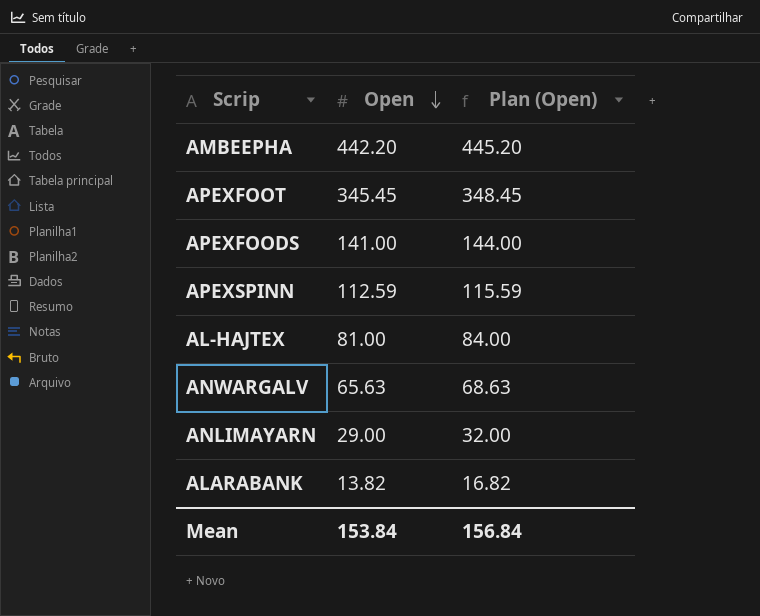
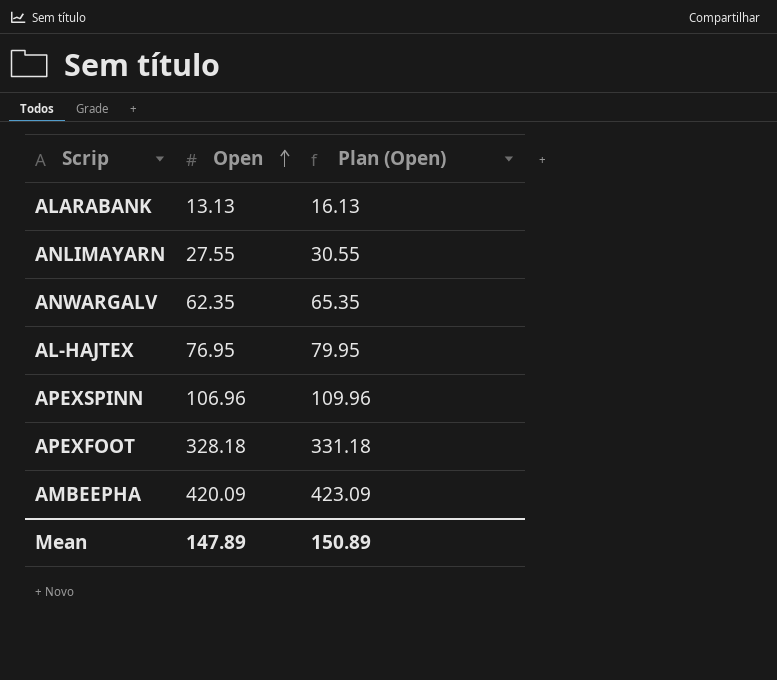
row order: Open descending -> Open ascending
row APEXFOODS: 141.00 | 144.00 -> none
ALARABANK | Open: 13.82 -> 13.13
ALARABANK | Plan (Open): 16.82 -> 16.13
ANLIMAYARN | Open: 29.00 -> 27.55
ANLIMAYARN | Plan (Open): 32.00 -> 30.55
ANWARGALV | Open: 65.63 -> 62.35
ANWARGALV | Plan (Open): 68.63 -> 65.35
AL-HAJTEX | Open: 81.00 -> 76.95
AL-HAJTEX | Plan (Open): 84.00 -> 79.95
APEXSPINN | Open: 112.59 -> 106.96
APEXSPINN | Plan (Open): 115.59 -> 109.96
APEXFOOT | Open: 345.45 -> 328.18
APEXFOOT | Plan (Open): 348.45 -> 331.18
AMBEEPHA | Open: 442.20 -> 420.09
AMBEEPHA | Plan (Open): 445.20 -> 423.09
Mean | Open: 153.84 -> 147.89
Mean | Plan (Open): 156.84 -> 150.89

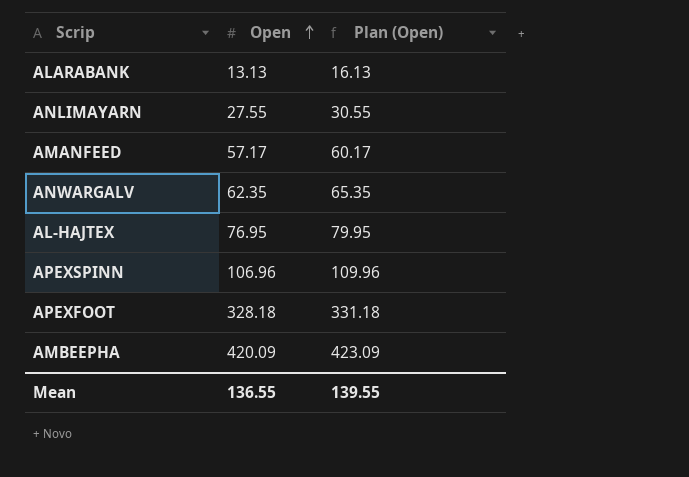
row AMANFEED: none -> 57.17 | 60.17
Mean | Open: 147.89 -> 136.55
Mean | Plan (Open): 150.89 -> 139.55

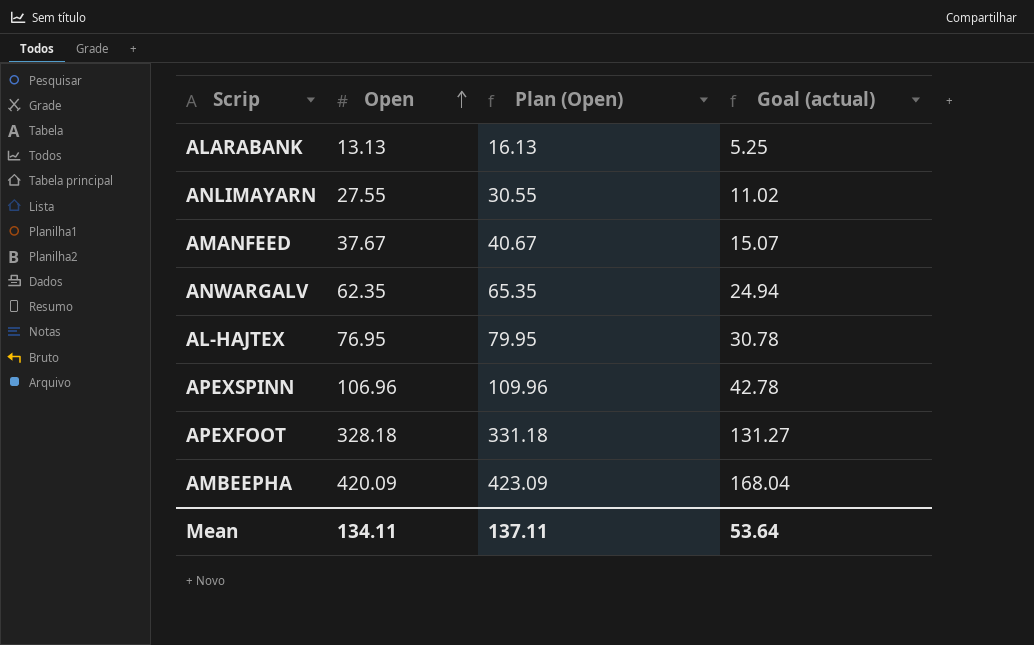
column Goal (actual) | formula: none -> [Open] * 0.4
AMANFEED | Open: 57.17 -> 37.67
AMANFEED | Plan (Open): 60.17 -> 40.67
Mean | Open: 136.55 -> 134.11
Mean | Plan (Open): 139.55 -> 137.11

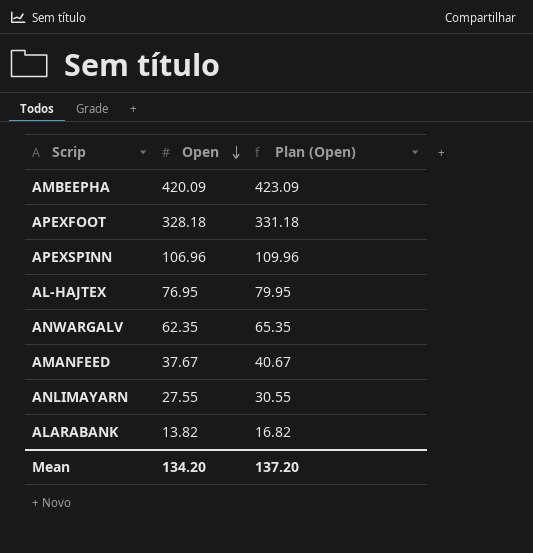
row order: Open ascending -> Open descending
column Goal (actual) | formula: [Open] * 0.4 -> none
ALARABANK | Open: 13.13 -> 13.82
ALARABANK | Plan (Open): 16.13 -> 16.82
Mean | Open: 134.11 -> 134.20
Mean | Plan (Open): 137.11 -> 137.20

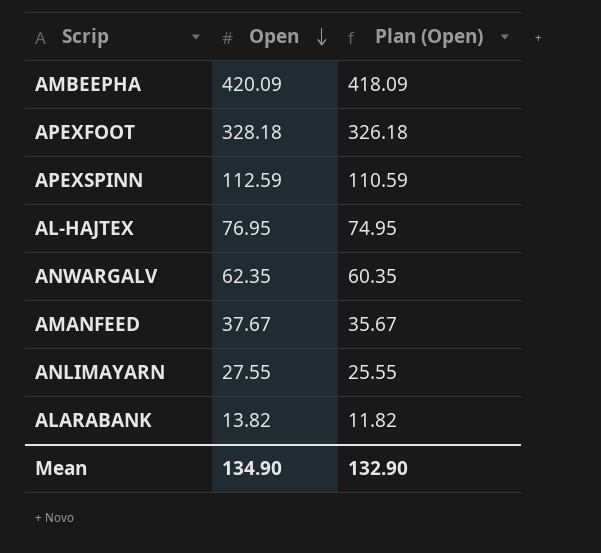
column Plan (Open) | formula: [Open] + 3 -> [Open] - 2
APEXSPINN | Open: 106.96 -> 112.59
Mean | Open: 134.20 -> 134.90
Mean | Plan (Open): 137.20 -> 132.90

